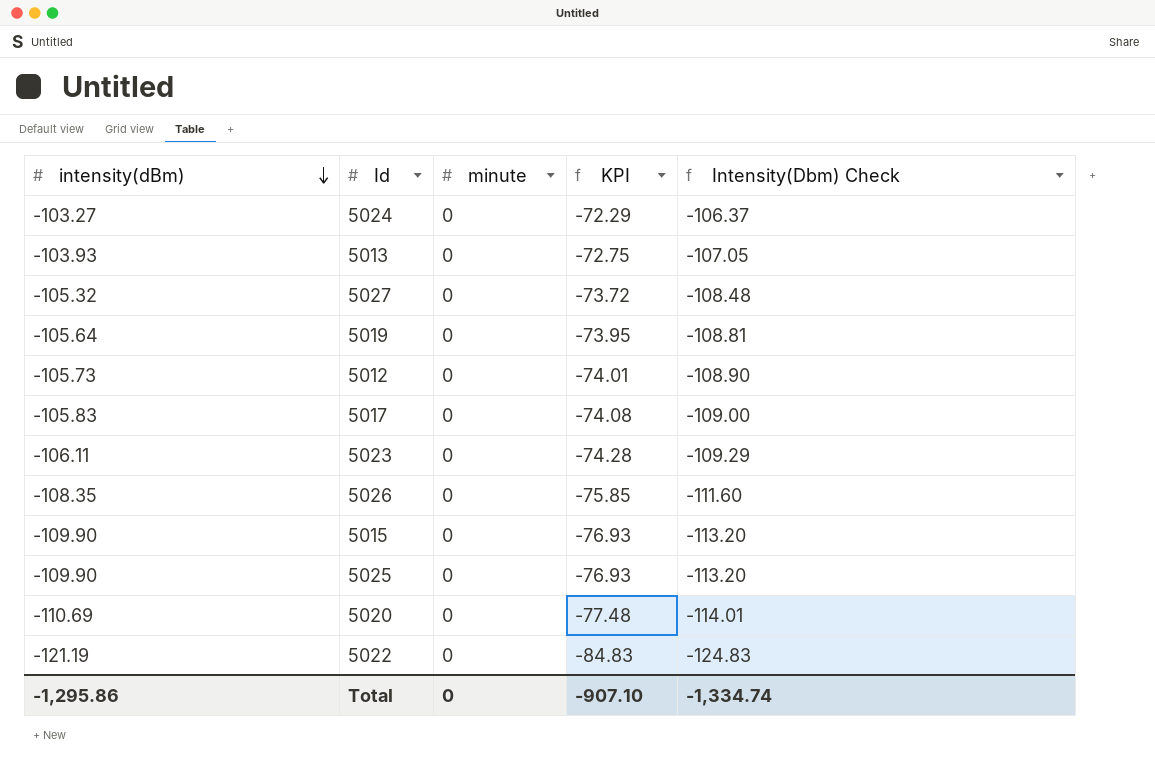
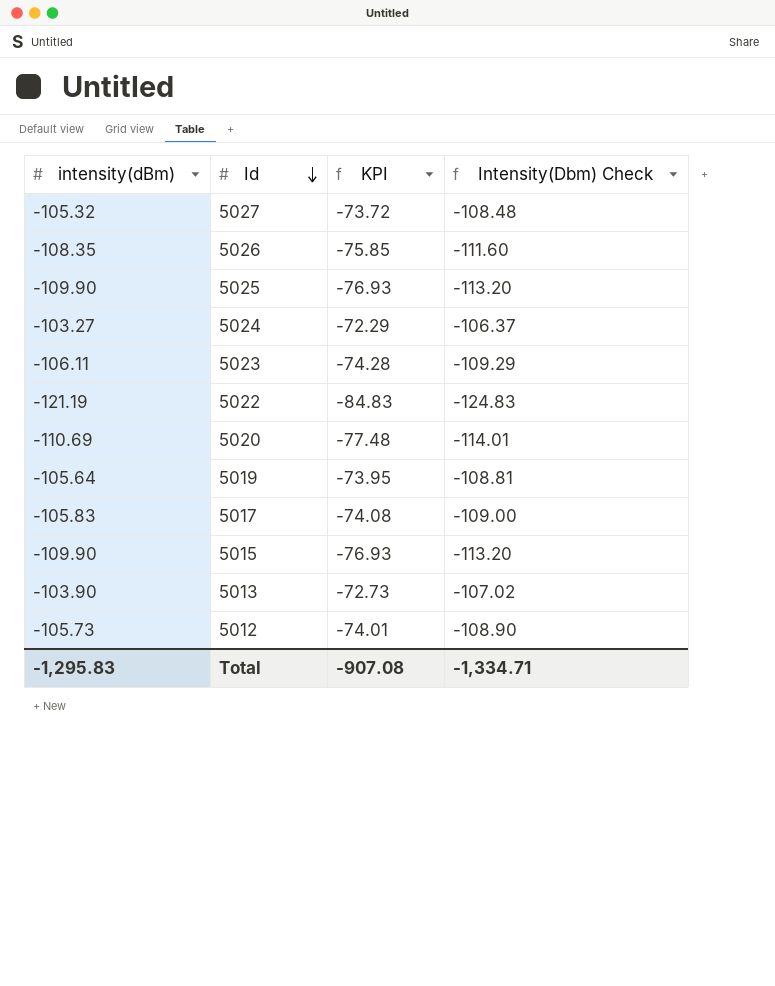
row order: intensity(dBm) descending -> Id descending
column minute | position: 3 -> none
5013 | intensity(dBm): -103.93 -> -103.90
5013 | KPI: -72.75 -> -72.73
5013 | Intensity(Dbm) Check: -107.05 -> -107.02
Total | intensity(dBm): -1,295.86 -> -1,295.83
Total | KPI: -907.10 -> -907.08
Total | Intensity(Dbm) Check: -1,334.74 -> -1,334.71

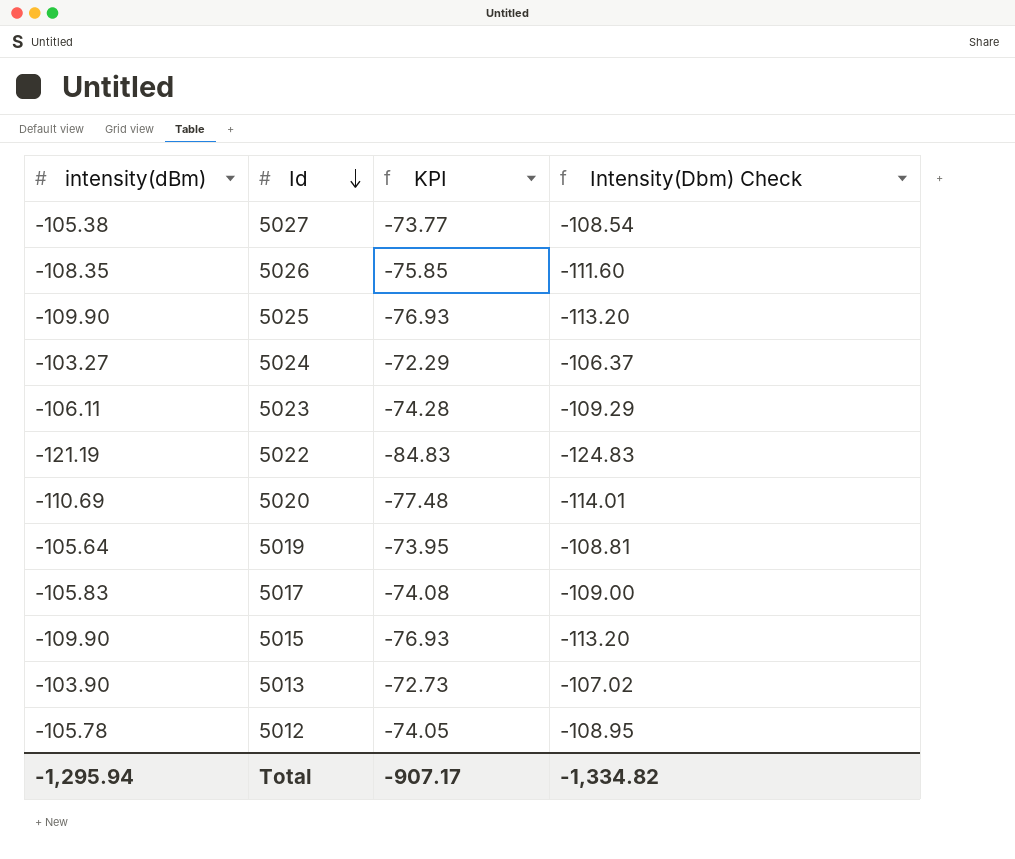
5027 | intensity(dBm): -105.32 -> -105.38
5027 | KPI: -73.72 -> -73.77
5027 | Intensity(Dbm) Check: -108.48 -> -108.54
5012 | intensity(dBm): -105.73 -> -105.78
5012 | KPI: -74.01 -> -74.05
5012 | Intensity(Dbm) Check: -108.90 -> -108.95
Total | intensity(dBm): -1,295.83 -> -1,295.94
Total | KPI: -907.08 -> -907.17
Total | Intensity(Dbm) Check: -1,334.71 -> -1,334.82

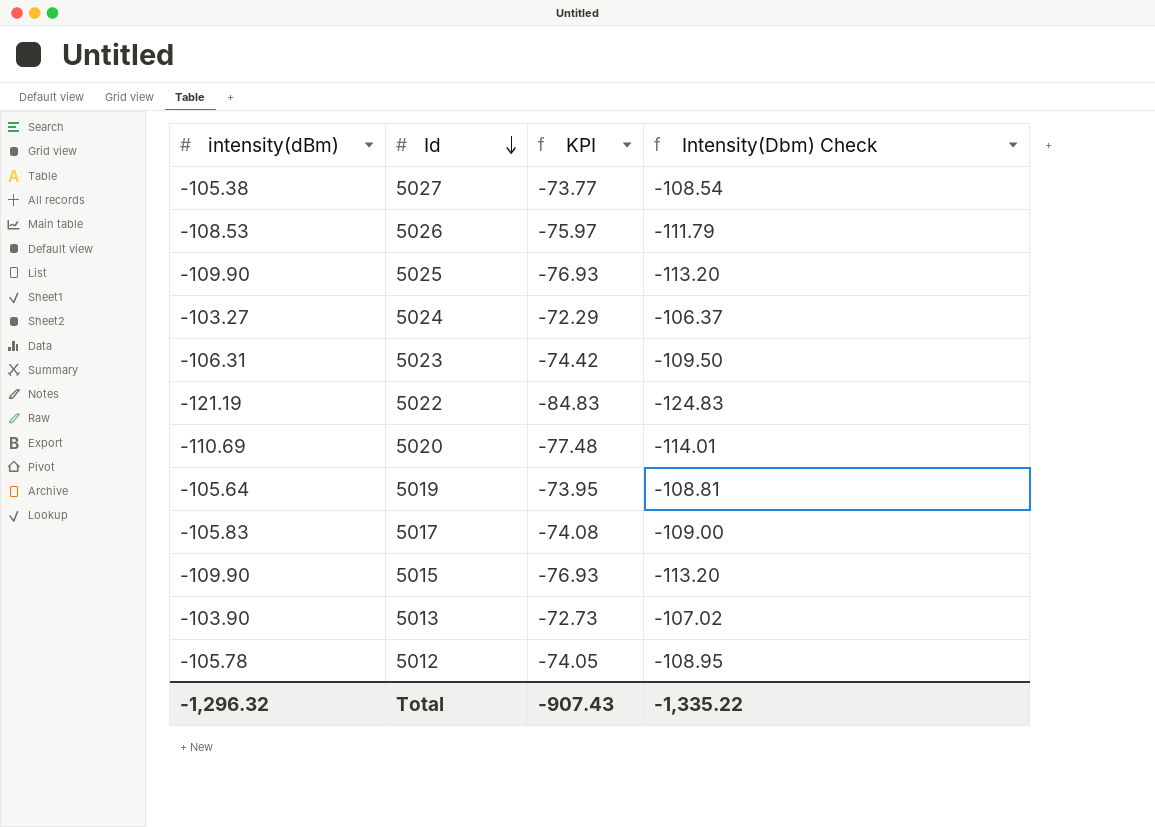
5026 | intensity(dBm): -108.35 -> -108.53
5026 | KPI: -75.85 -> -75.97
5026 | Intensity(Dbm) Check: -111.60 -> -111.79
5023 | intensity(dBm): -106.11 -> -106.31
5023 | KPI: -74.28 -> -74.42
5023 | Intensity(Dbm) Check: -109.29 -> -109.50
Total | intensity(dBm): -1,295.94 -> -1,296.32
Total | KPI: -907.17 -> -907.43
Total | Intensity(Dbm) Check: -1,334.82 -> -1,335.22

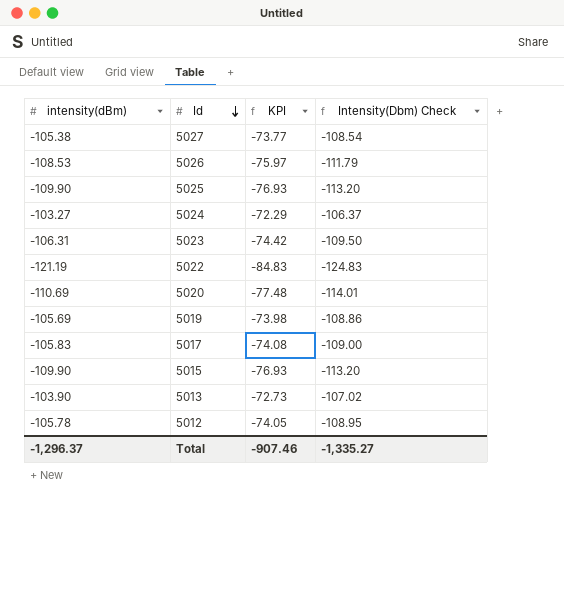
5019 | intensity(dBm): -105.64 -> -105.69
5019 | KPI: -73.95 -> -73.98
5019 | Intensity(Dbm) Check: -108.81 -> -108.86
Total | intensity(dBm): -1,296.32 -> -1,296.37
Total | KPI: -907.43 -> -907.46
Total | Intensity(Dbm) Check: -1,335.22 -> -1,335.27

